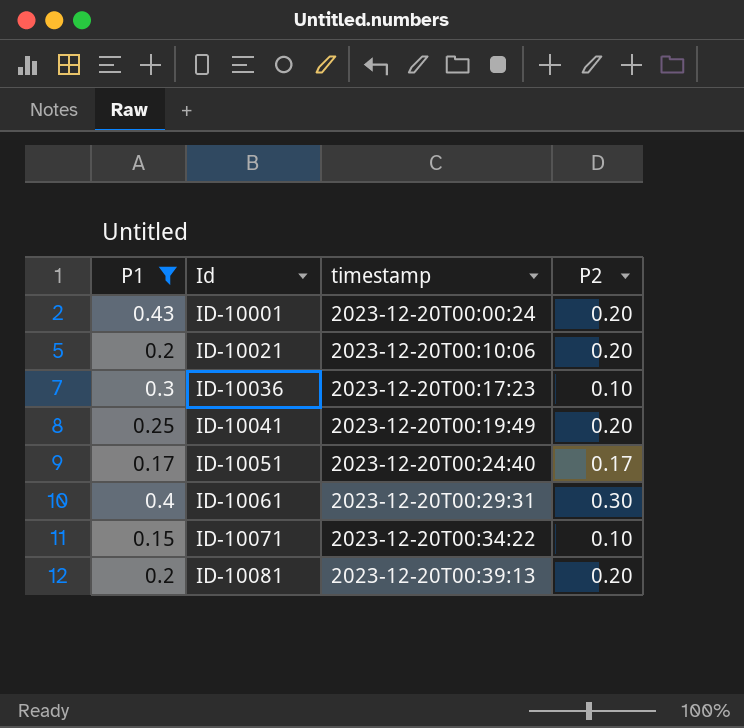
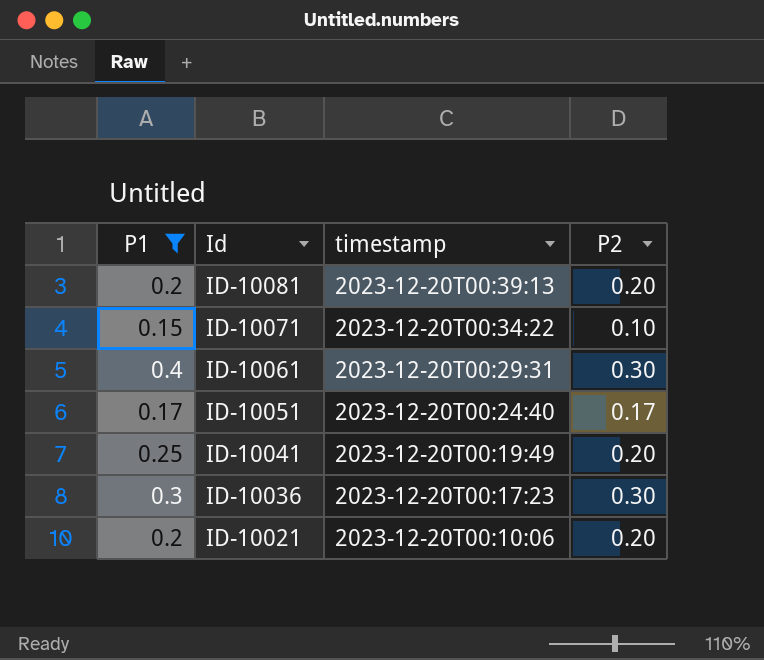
row order: Id ascending -> Id descending
row ID-10001: 0.43 | 2023-12-20T00:00:24 | 0.20 -> none
ID-10036 | P2: 0.10 -> 0.30

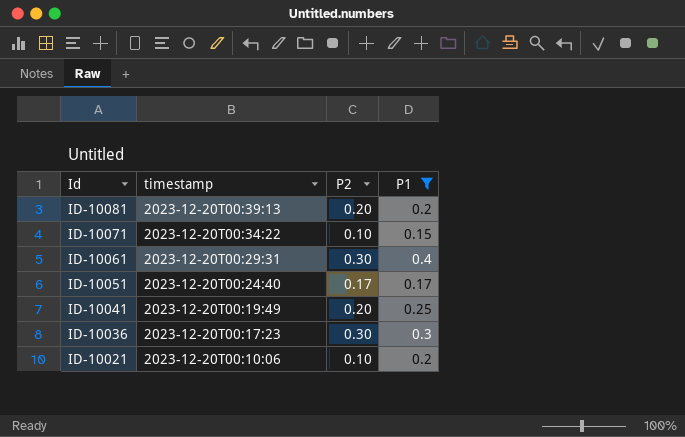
column P1 | position: 1 -> 4
ID-10021 | P2: 0.20 -> 0.10

